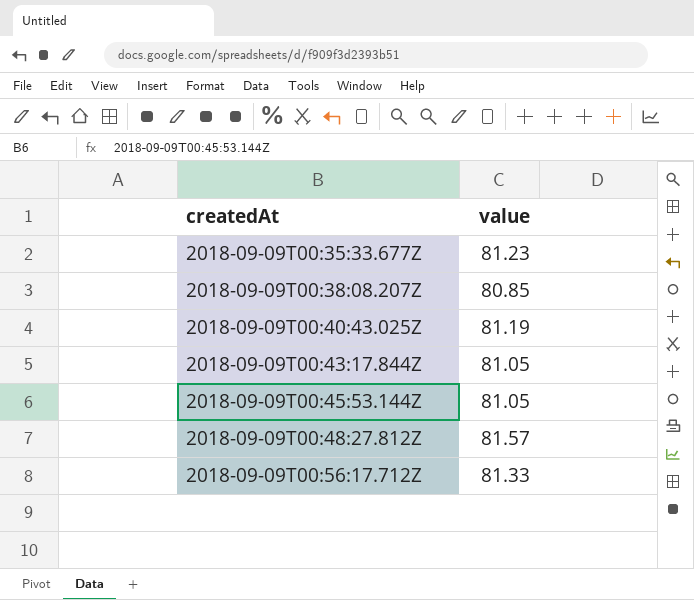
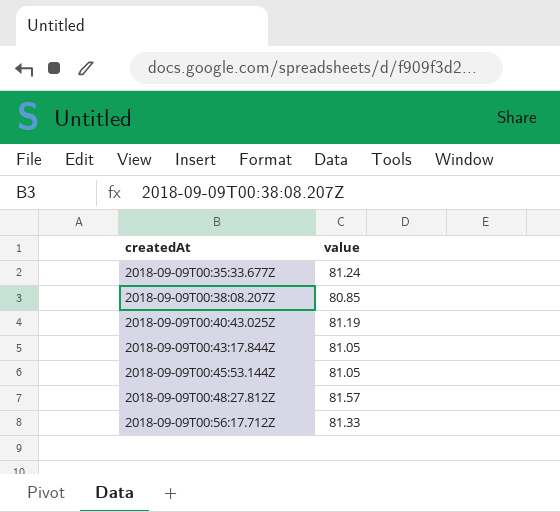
2018-09-09T00:35:33.677Z | value: 81.23 -> 81.24

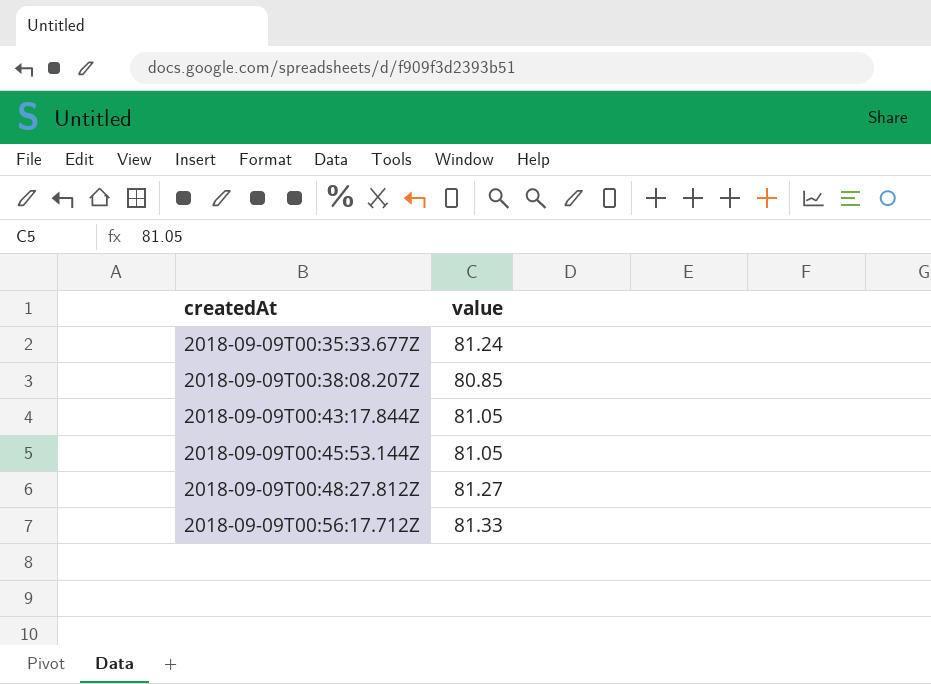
row 2018-09-09T00:40:43.025Z: 81.19 -> none
2018-09-09T00:48:27.812Z | value: 81.57 -> 81.27

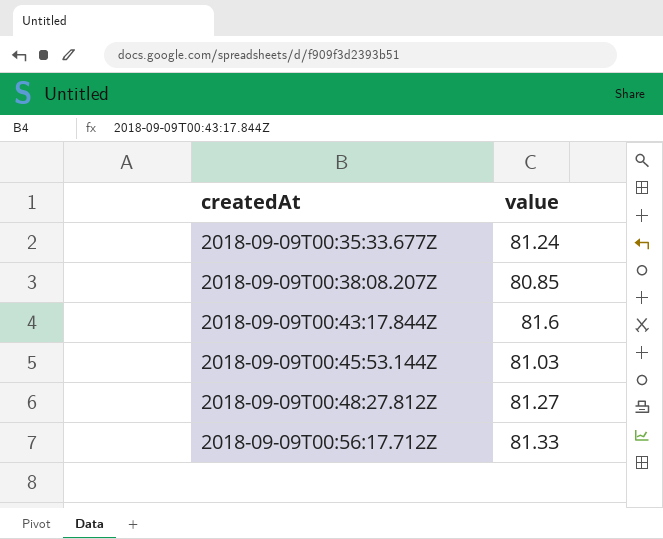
2018-09-09T00:43:17.844Z | value: 81.05 -> 81.6
2018-09-09T00:45:53.144Z | value: 81.05 -> 81.03

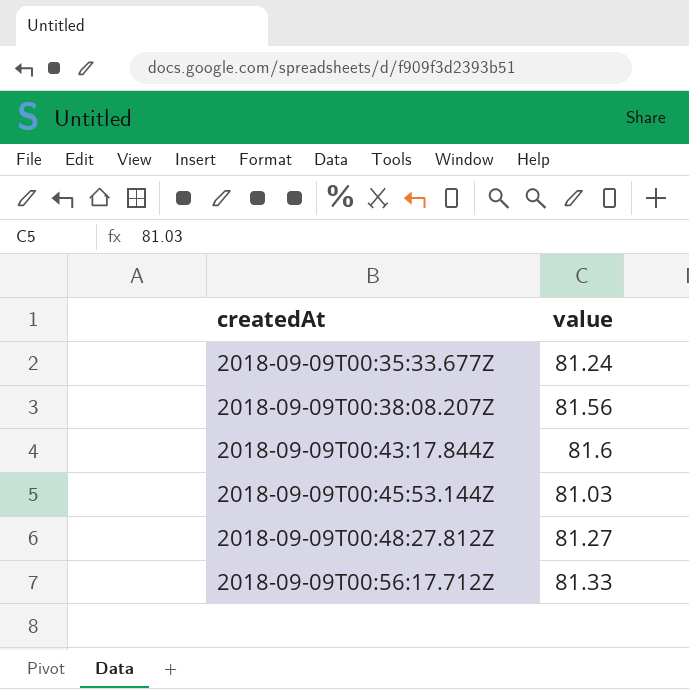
2018-09-09T00:38:08.207Z | value: 80.85 -> 81.56

